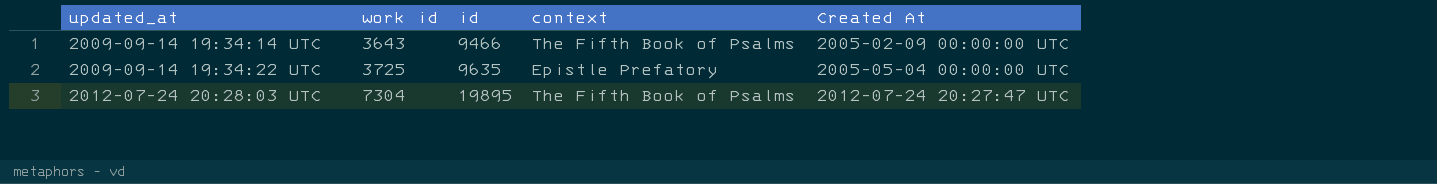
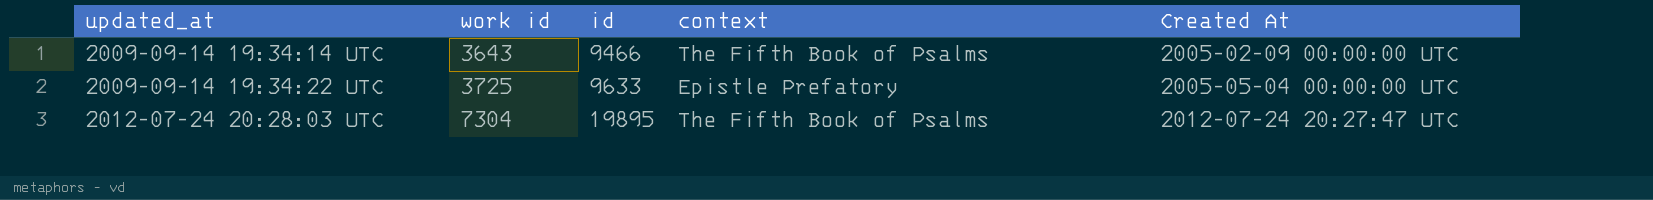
2009-09-14 19:34:22 UTC | id: 9635 -> 9633

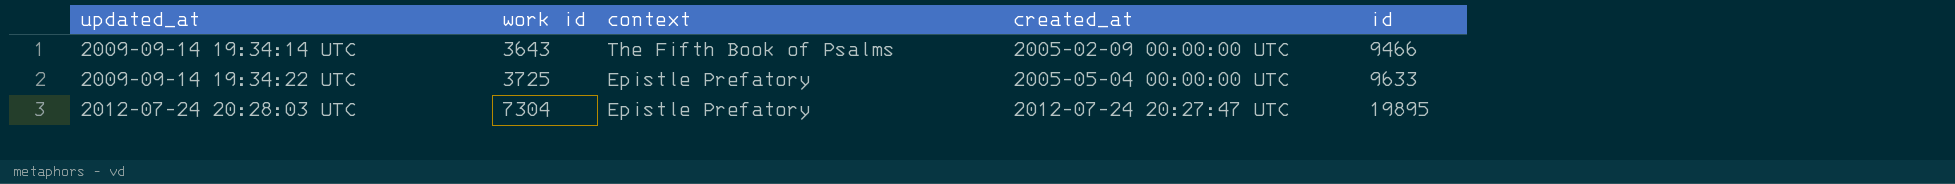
column name: Created At -> created_at
column id | position: 3 -> 5
2012-07-24 20:28:03 UTC | context: The Fifth Book of Psalms -> Epistle Prefatory

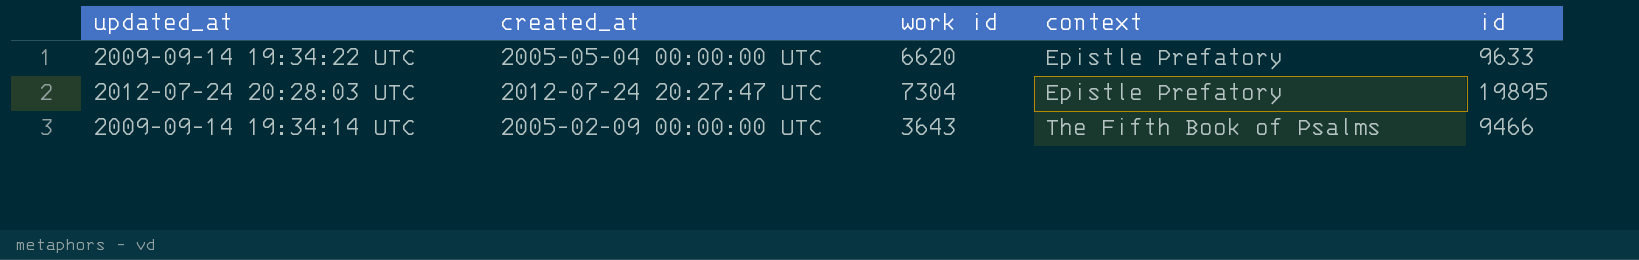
row order: updated_at ascending -> context ascending
column created_at | position: 4 -> 2
2009-09-14 19:34:22 UTC | work id: 3725 -> 6620

